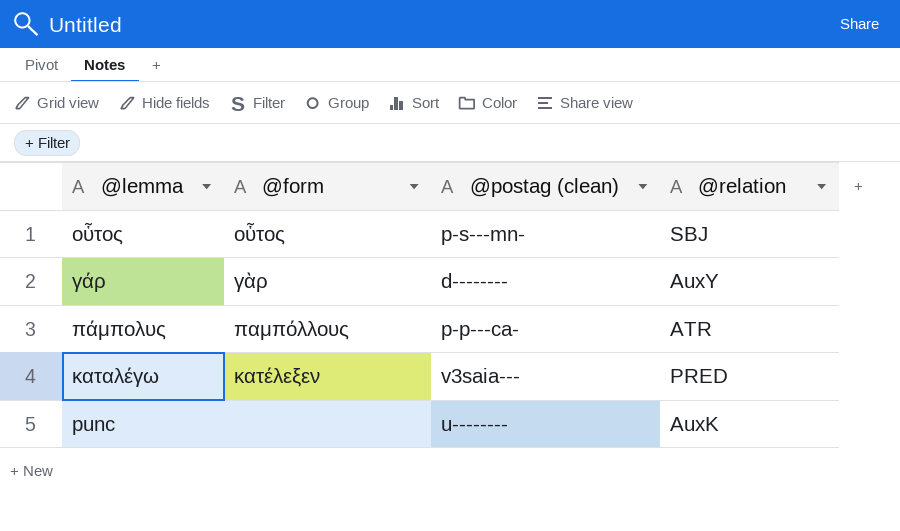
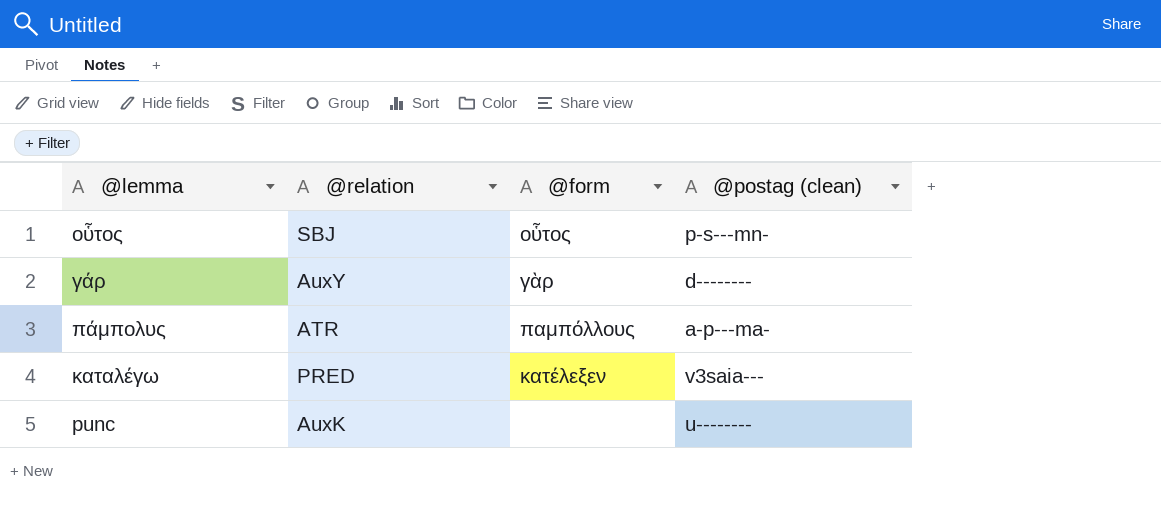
column @relation | position: 4 -> 2
πάμπολυς | @postag (clean): p-p---ca- -> a-p---ma-

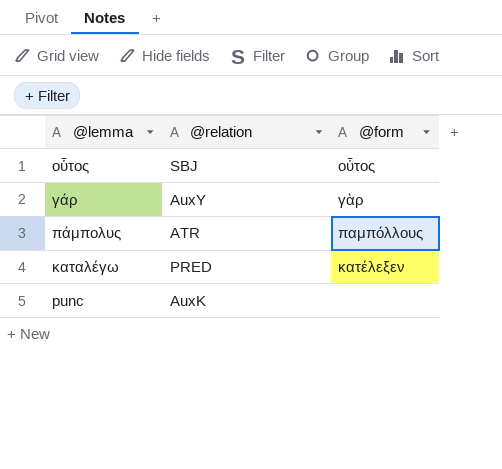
column @postag (clean) | position: 4 -> none

